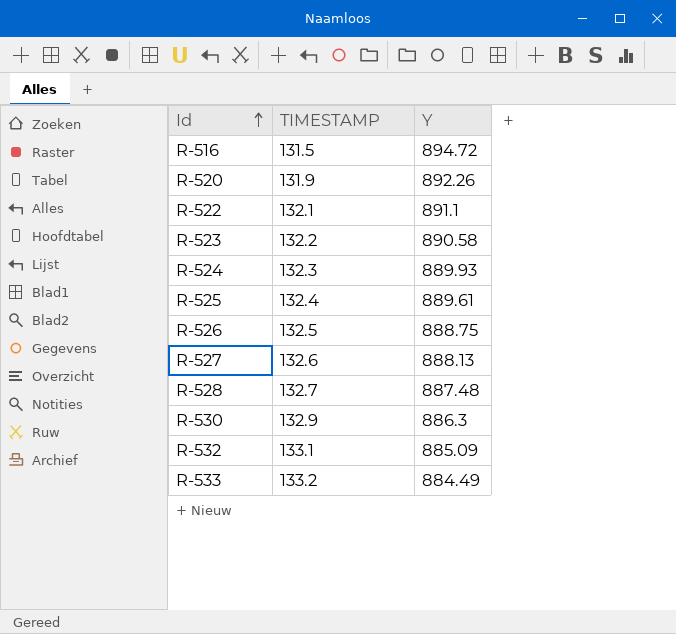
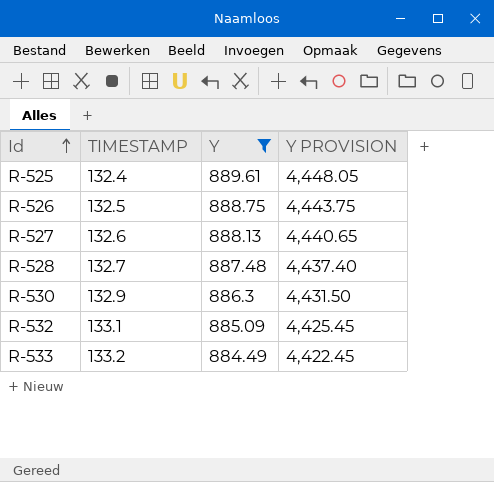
filter: none -> Y <= 889.61
column Y PROVISION | formula: none -> [Y] * 5

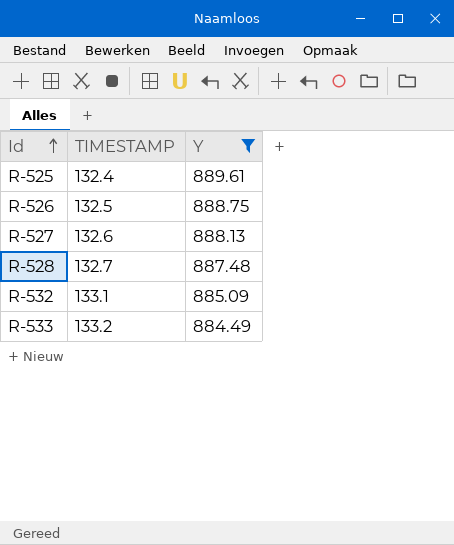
column Y PROVISION | formula: [Y] * 5 -> none
row R-530: 132.9 | 886.3 | 4,431.50 -> none

